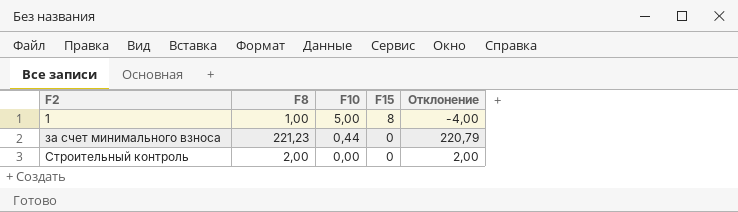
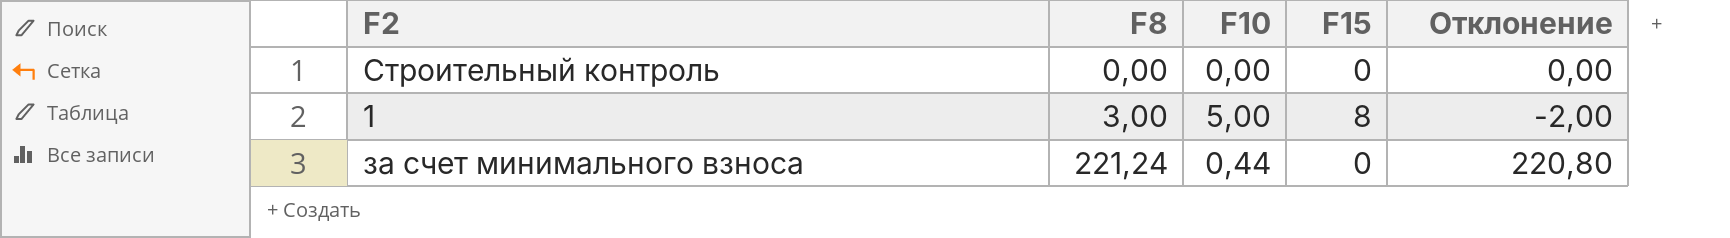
row order: F2 ascending -> F8 ascending
Строительный контроль | F8: 2,00 -> 0,00
Строительный контроль | Отклонение: 2,00 -> 0,00
1 | F8: 1,00 -> 3,00
1 | Отклонение: -4,00 -> -2,00
за счет минимального взноса | F8: 221,23 -> 221,24
за счет минимального взноса | Отклонение: 220,79 -> 220,80

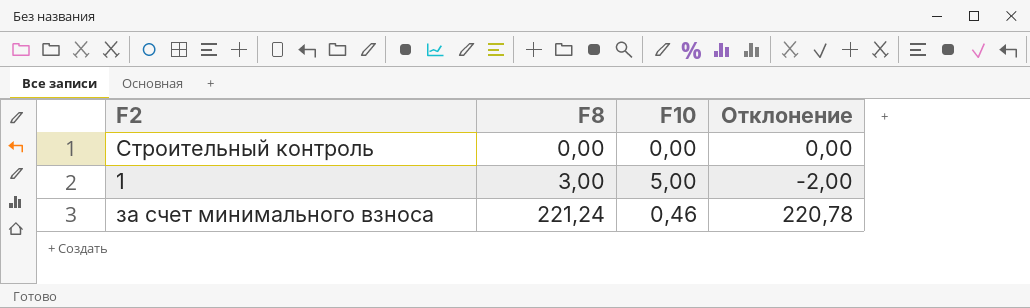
column F15 | position: 4 -> none
за счет минимального взноса | F10: 0,44 -> 0,46
за счет минимального взноса | Отклонение: 220,80 -> 220,78

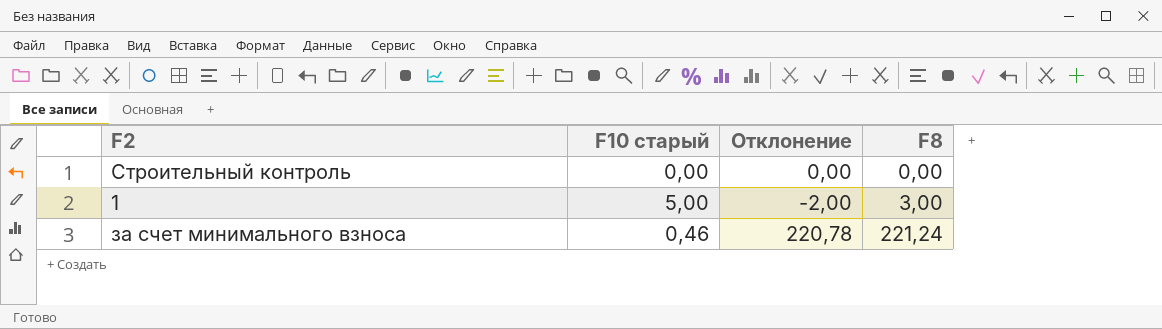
column name: F10 -> F10 старый
column F8 | position: 2 -> 4

